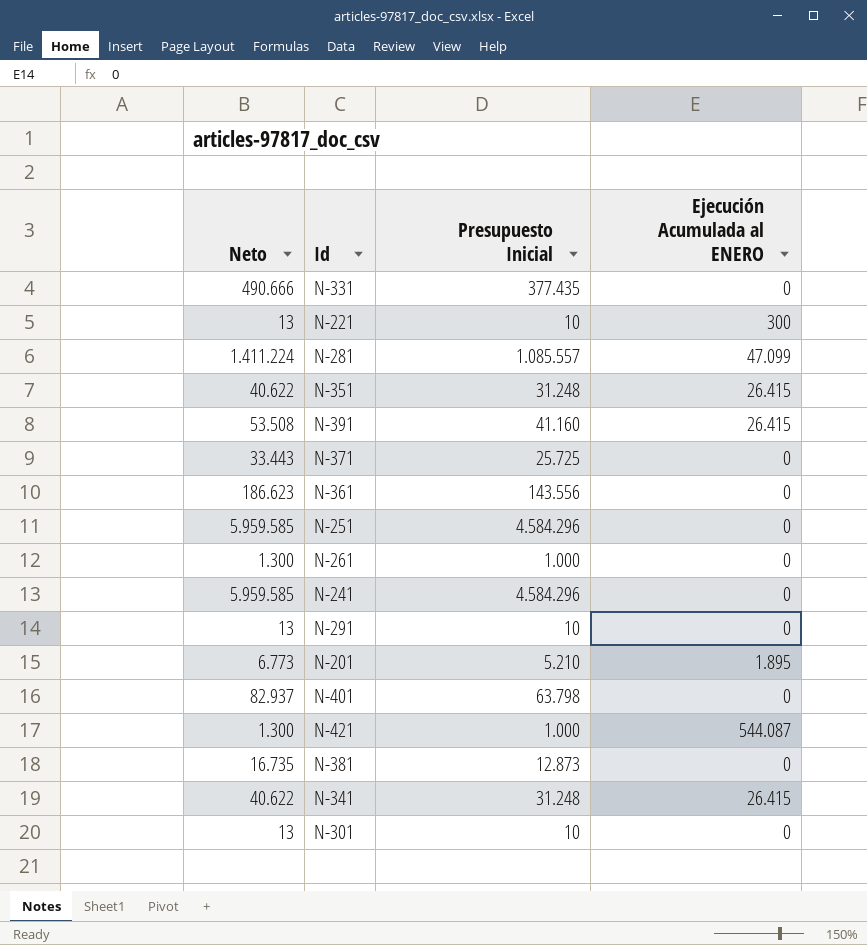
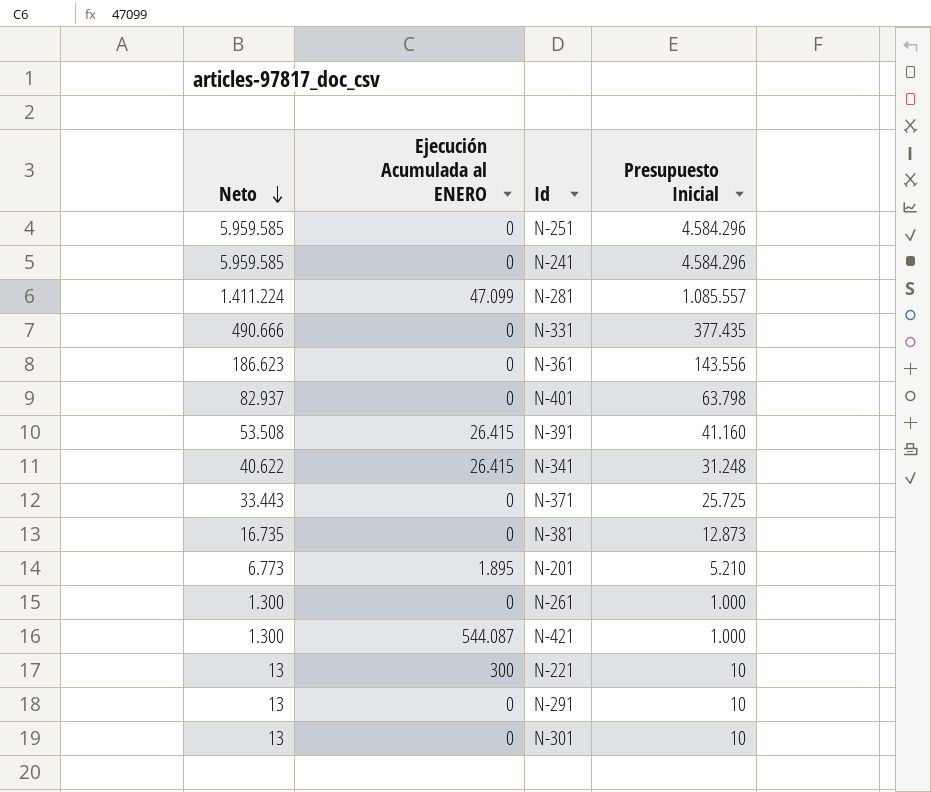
row order: none -> Neto descending
column Ejecución Acumulada al ENERO | position: 4 -> 2
row N-351: 40.622 | 31.248 | 26.415 -> none

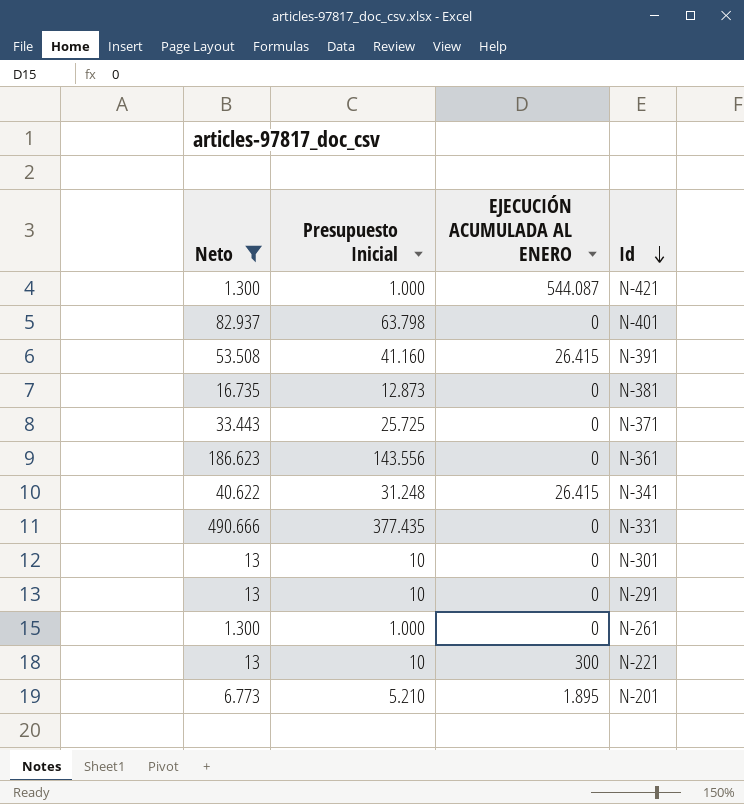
filter: none -> Neto <= 490.666
row order: Neto descending -> Id descending
column Presupuesto Inicial | position: 4 -> 2
column name: Ejecución Acumulada al ENERO -> EJECUCIÓN ACUMULADA AL ENERO

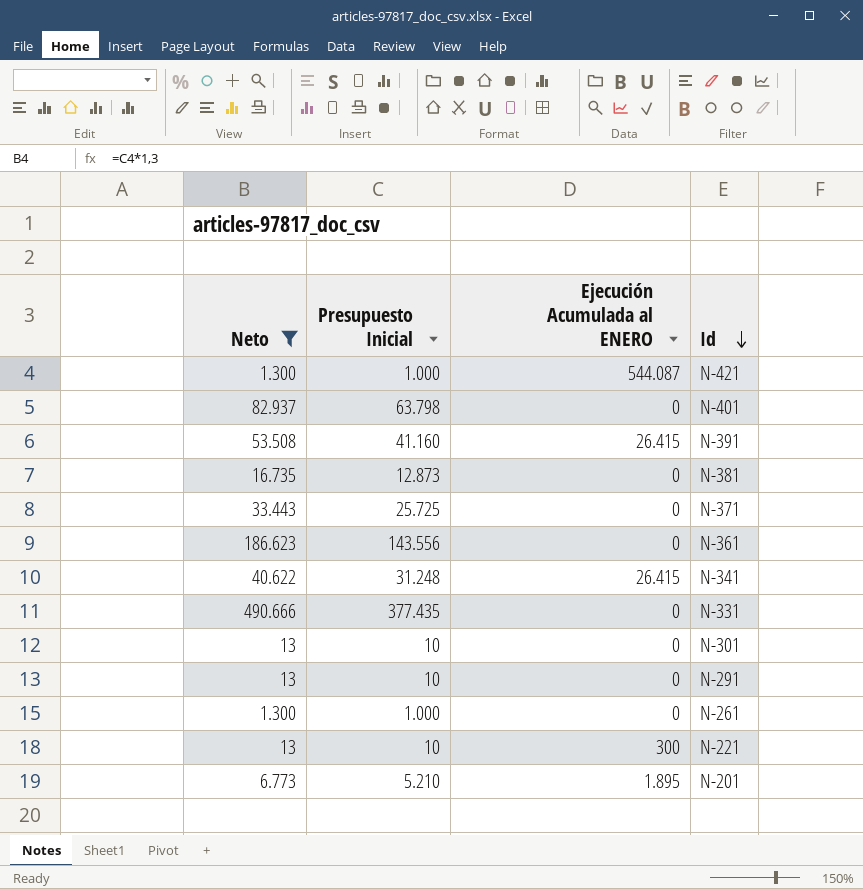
column name: EJECUCIÓN ACUMULADA AL ENERO -> Ejecución Acumulada al ENERO

